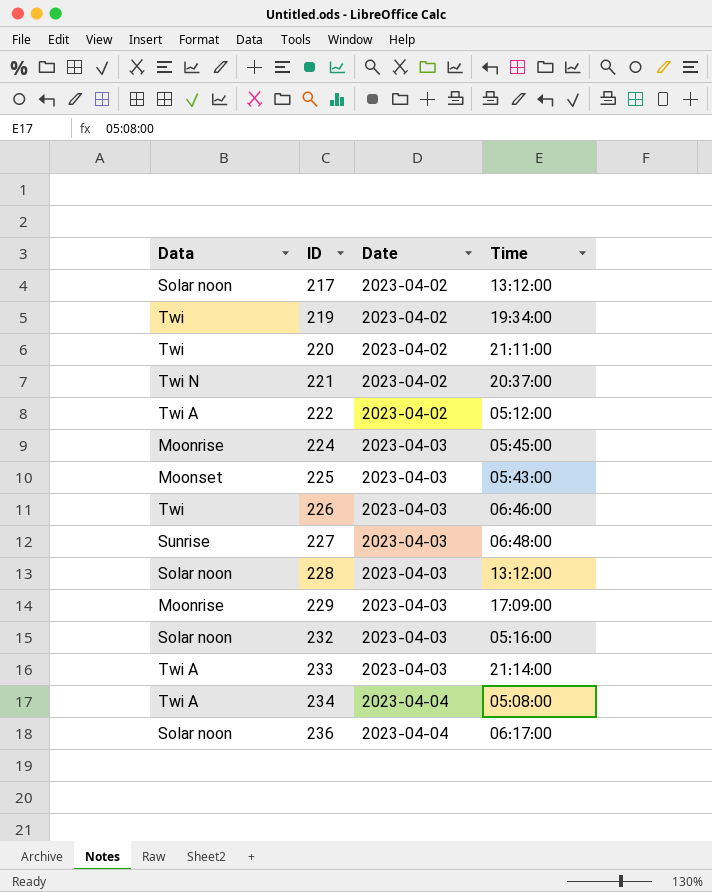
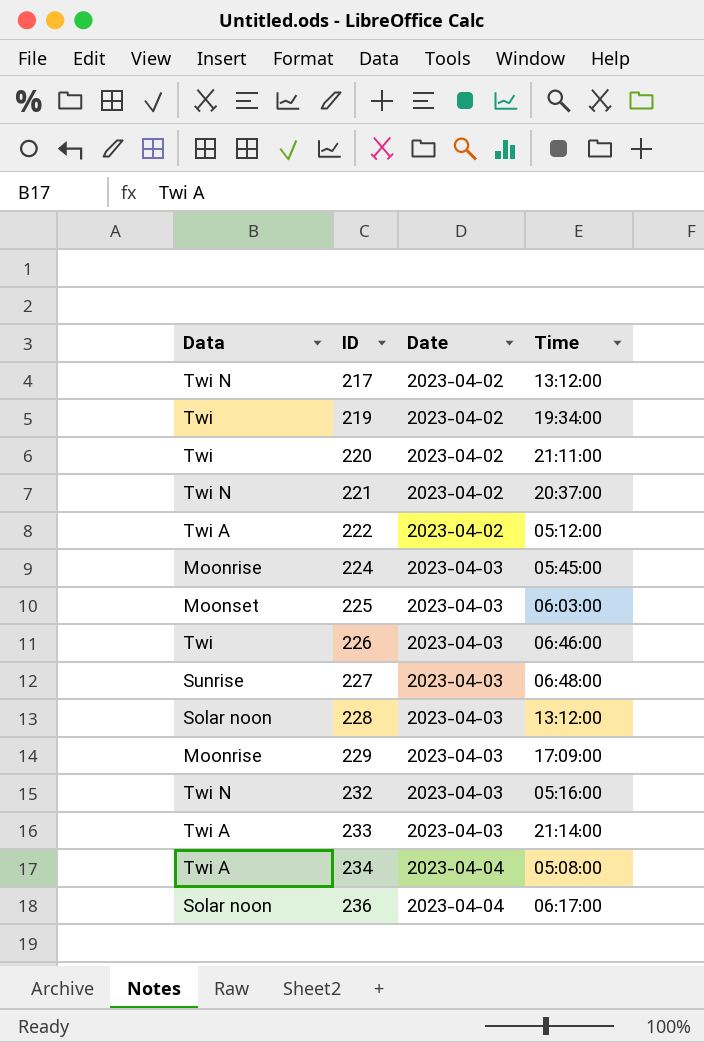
217 | Data: Solar noon -> Twi N
225 | Time: 05:43:00 -> 06:03:00
232 | Data: Solar noon -> Twi N

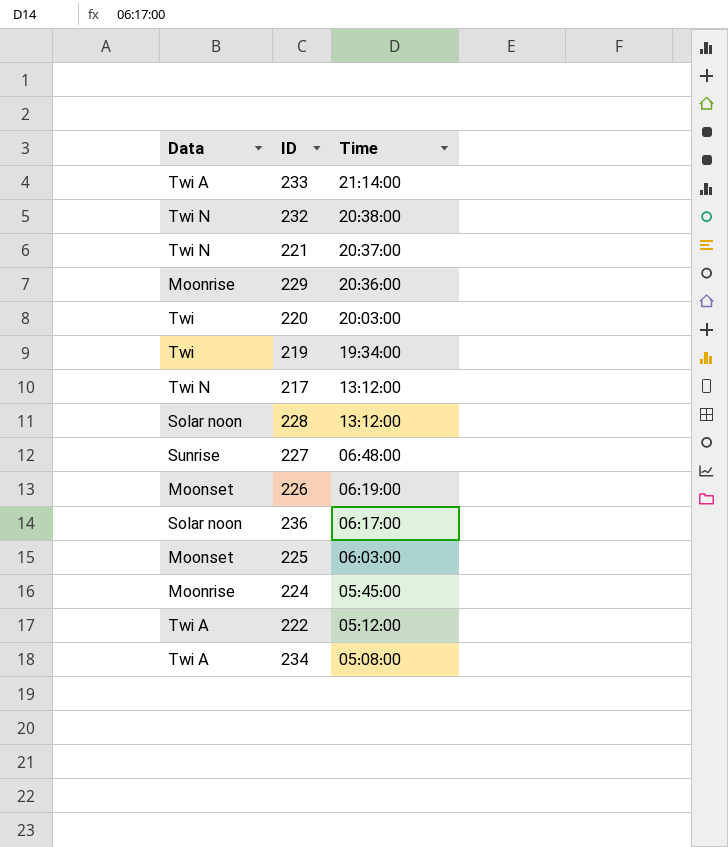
row order: ID ascending -> Time descending
column Date | position: 3 -> none
232 | Time: 05:16:00 -> 20:38:00
229 | Time: 17:09:00 -> 20:36:00
220 | Time: 21:11:00 -> 20:03:00
226 | Data: Twi -> Moonset
226 | Time: 06:46:00 -> 06:19:00

